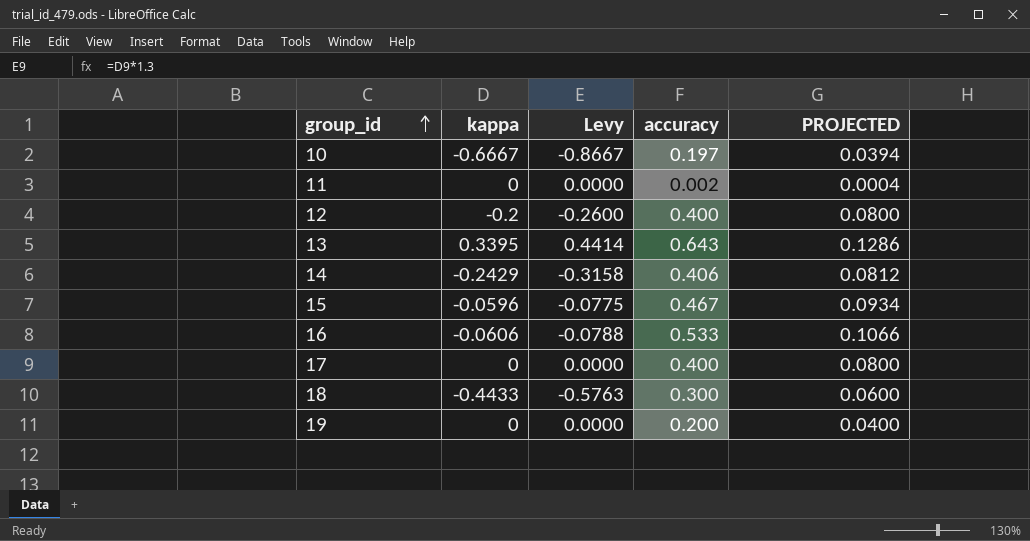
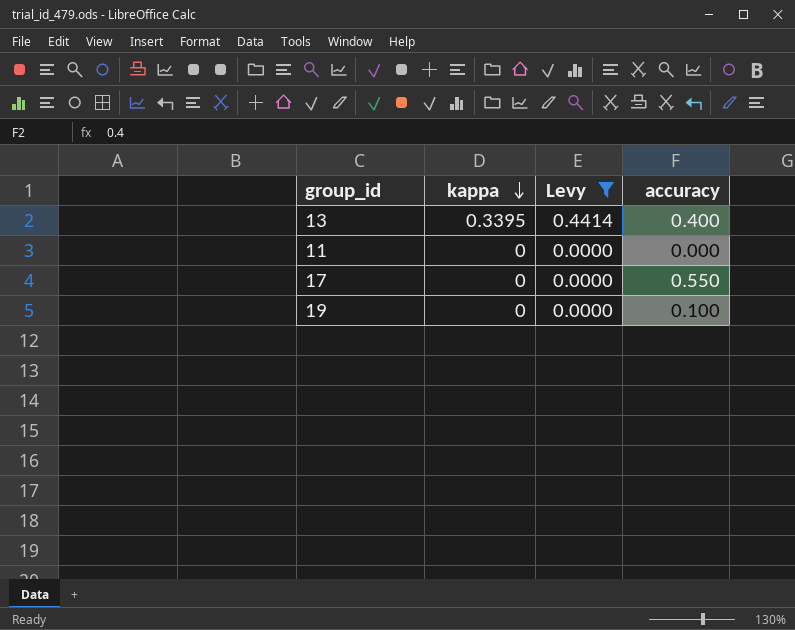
filter: none -> Levy >= 0.0000
row order: group_id ascending -> kappa descending
column PROJECTED | formula: [accuracy] * 0.2 -> none
13 | accuracy: 0.643 -> 0.400
11 | accuracy: 0.002 -> 0.000
17 | accuracy: 0.400 -> 0.550
19 | accuracy: 0.200 -> 0.100

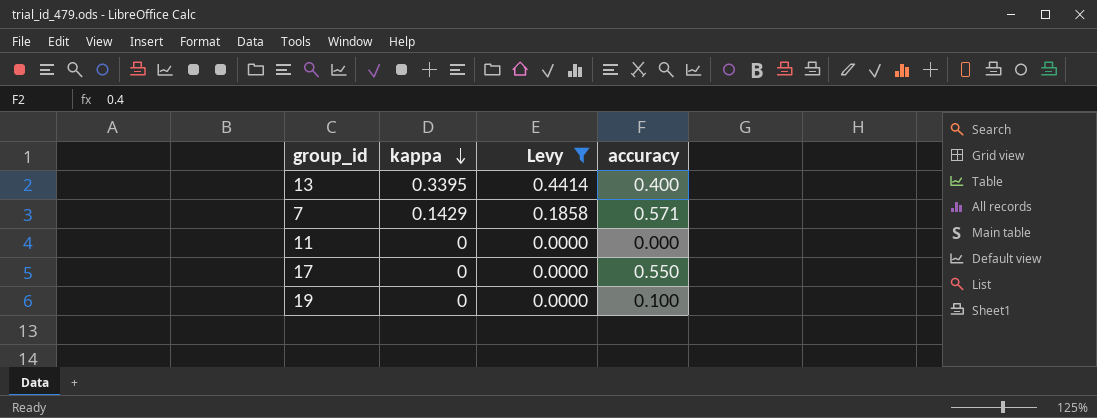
row 7: none -> 0.1429 | 0.1858 | 0.571

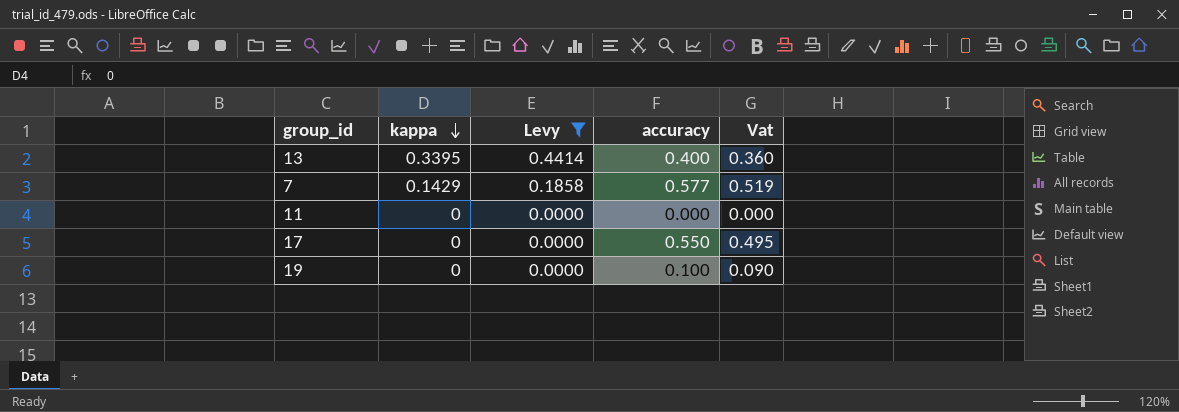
column Vat | formula: none -> [accuracy] * 0.9
7 | accuracy: 0.571 -> 0.577

